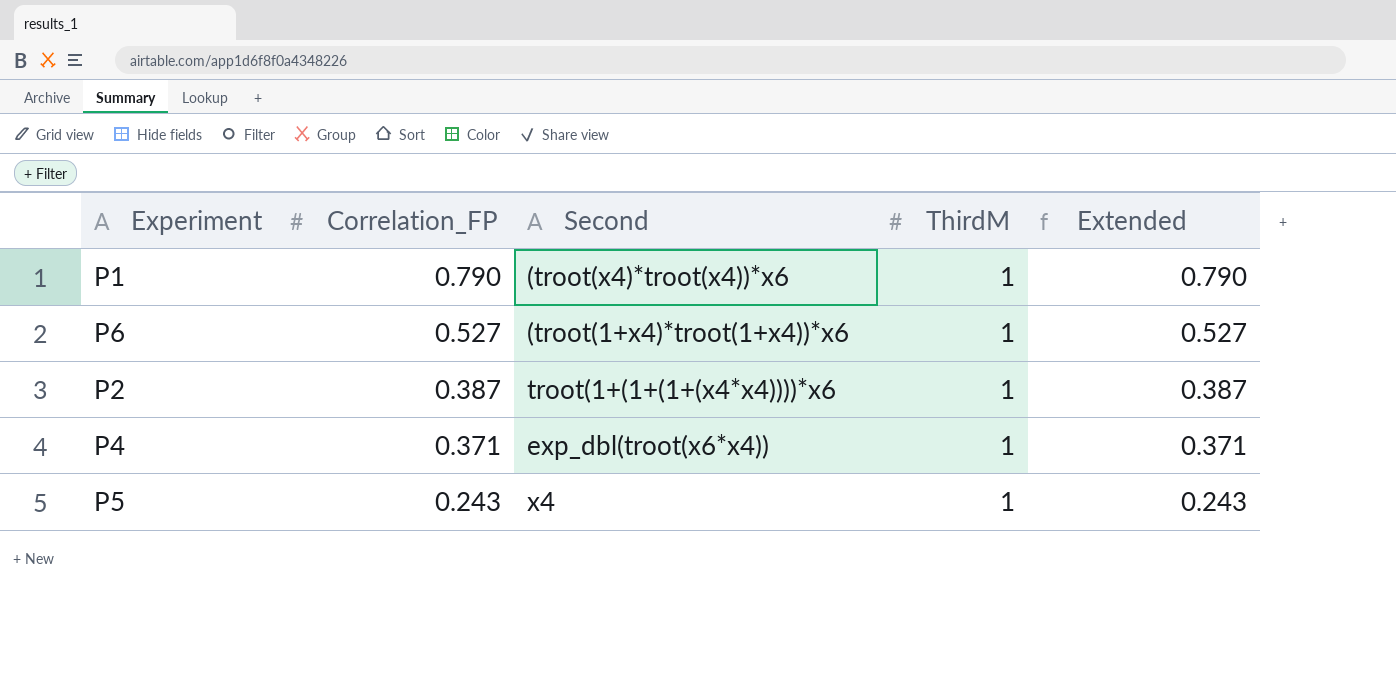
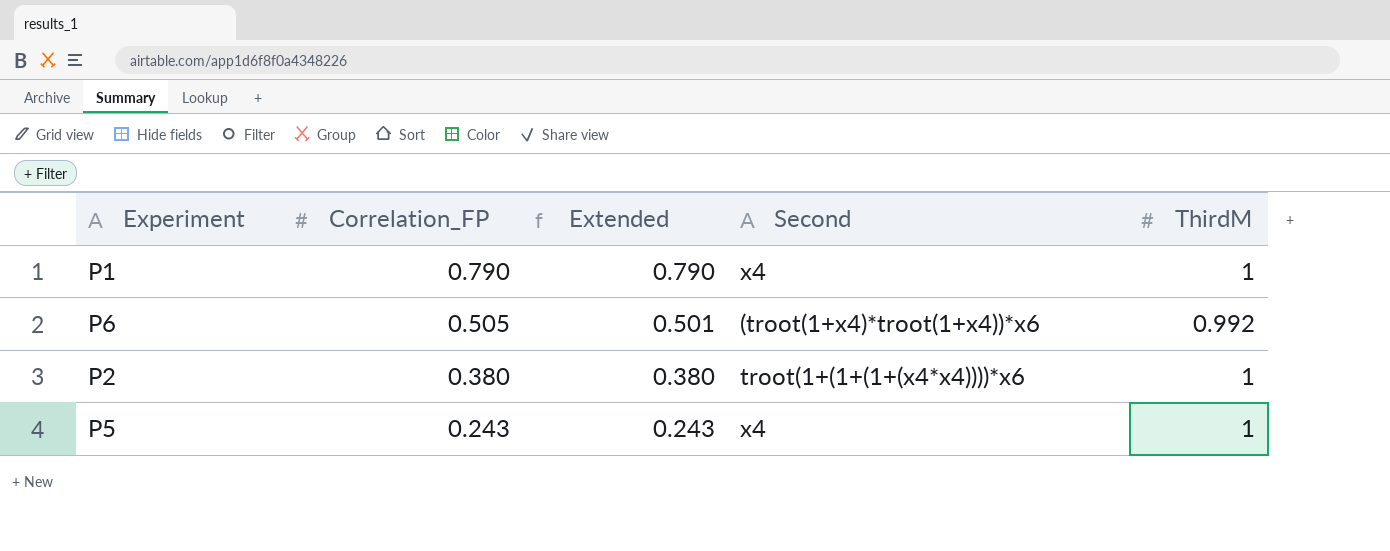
column Extended | position: 5 -> 3
row P4: 0.371 | exp_dbl(troot(x6*x4)) | 1 | 0.371 -> none
P1 | Second: (troot(x4)*troot(x4))*x6 -> x4
P6 | Correlation_FP: 0.527 -> 0.505
P6 | Extended: 0.527 -> 0.501
P6 | ThirdM: 1 -> 0.992
P2 | Correlation_FP: 0.387 -> 0.380
P2 | Extended: 0.387 -> 0.380

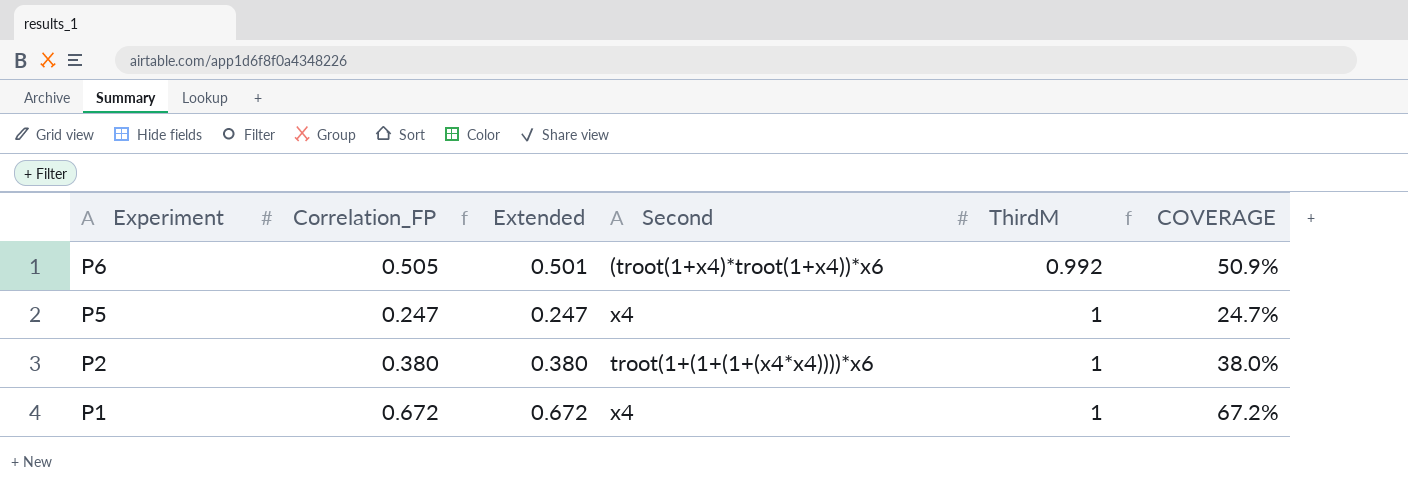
row order: Correlation_FP descending -> Experiment descending
column COVERAGE | formula: none -> [Correlation_FP] / [ThirdM]
P5 | Correlation_FP: 0.243 -> 0.247
P5 | Extended: 0.243 -> 0.247
P1 | Correlation_FP: 0.790 -> 0.672
P1 | Extended: 0.790 -> 0.672

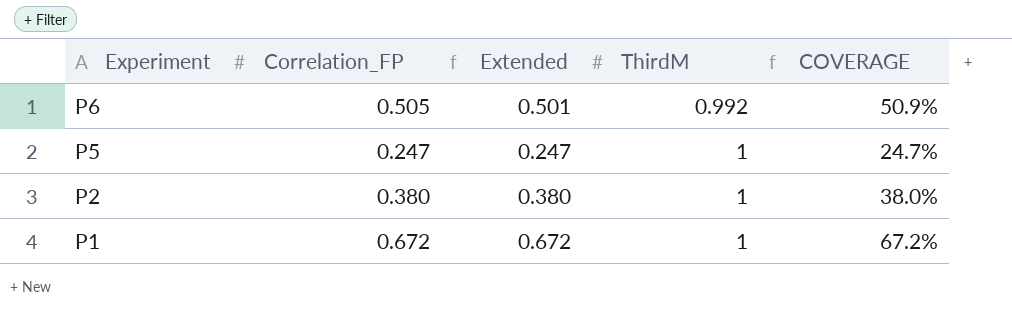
column Second | position: 4 -> none

